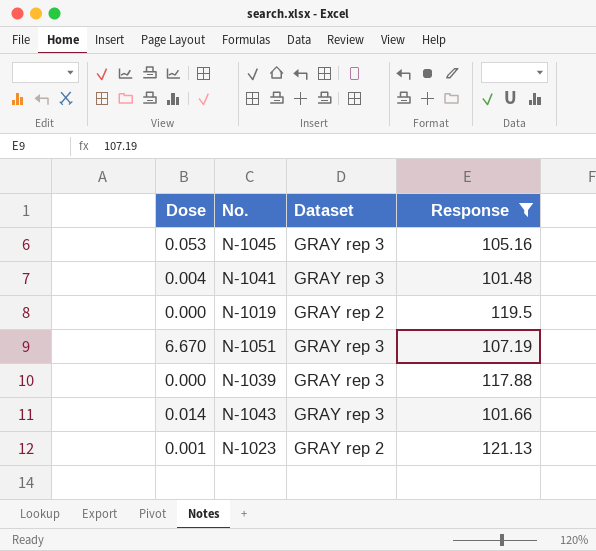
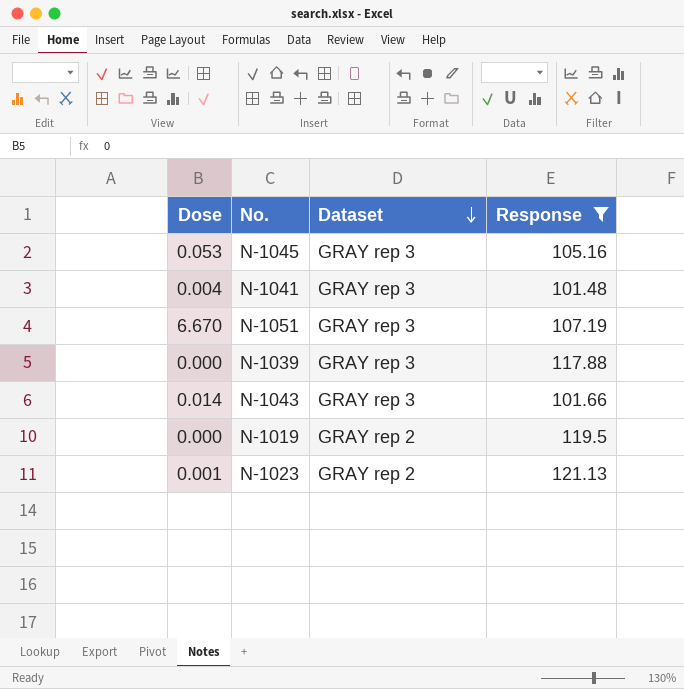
row order: none -> Dataset descending

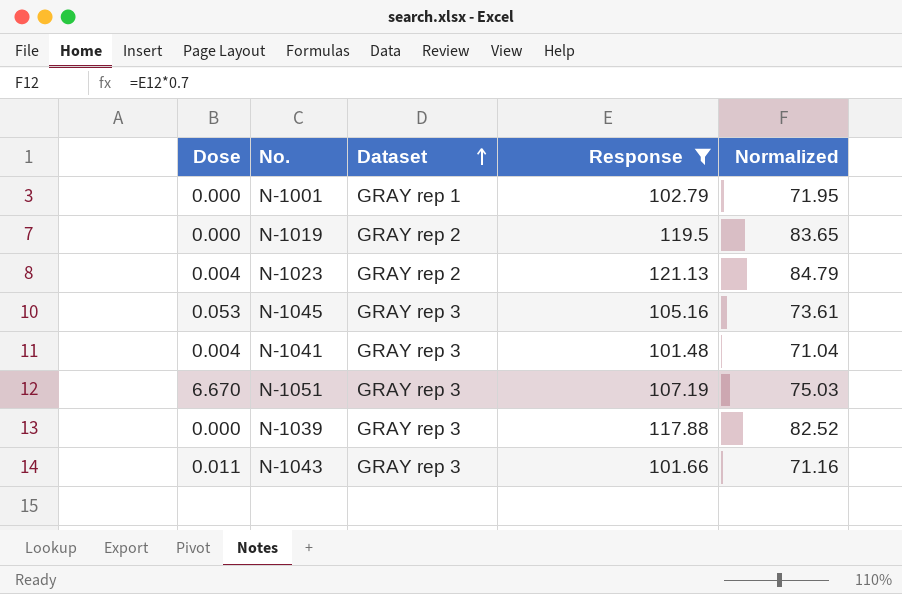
row order: Dataset descending -> Dataset ascending
column Normalized | formula: none -> [Response] * 0.7
row N-1001: none -> 0.000 | GRAY rep 1 | 102.79 | 71.95
N-1023 | Dose: 0.001 -> 0.004
N-1043 | Dose: 0.014 -> 0.011

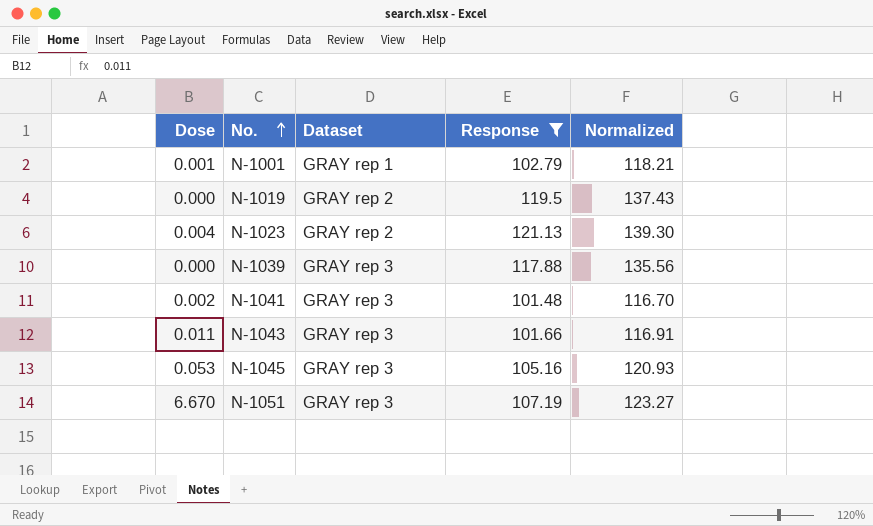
row order: Dataset ascending -> No. ascending
column Normalized | formula: [Response] * 0.7 -> [Response] * 1.15
N-1001 | Dose: 0.000 -> 0.001
N-1041 | Dose: 0.004 -> 0.002

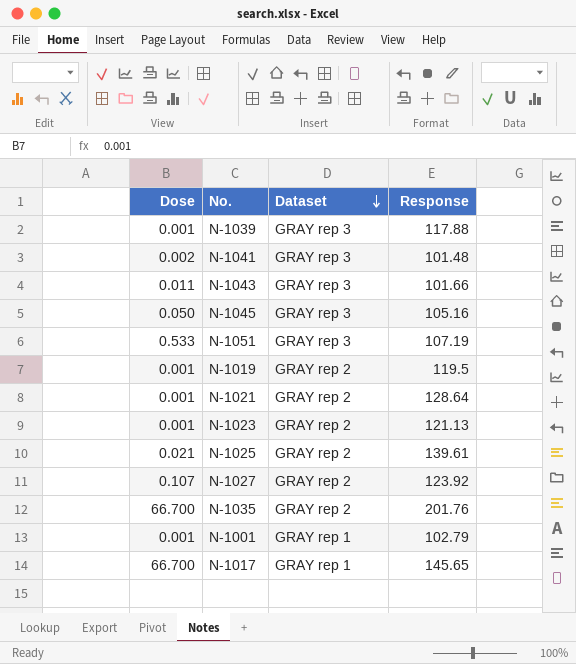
filter: Response <= 121.13 -> none
row order: No. ascending -> Dataset descending
column Normalized | formula: [Response] * 1.15 -> none
N-1039 | Dose: 0.000 -> 0.001
N-1045 | Dose: 0.053 -> 0.050
N-1051 | Dose: 6.670 -> 0.533
N-1019 | Dose: 0.000 -> 0.001
N-1023 | Dose: 0.004 -> 0.001

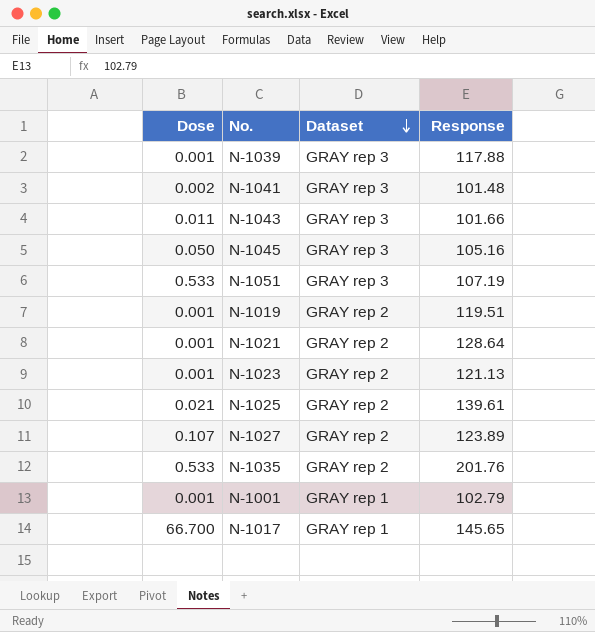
N-1019 | Response: 119.5 -> 119.51
N-1027 | Response: 123.92 -> 123.89
N-1035 | Dose: 66.700 -> 0.533

